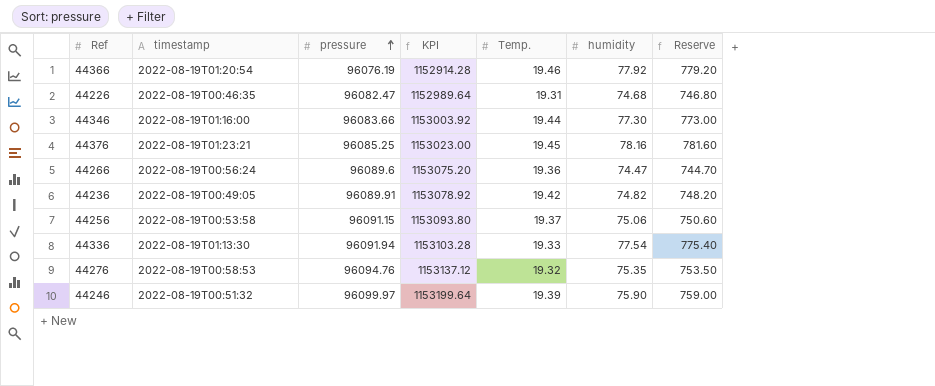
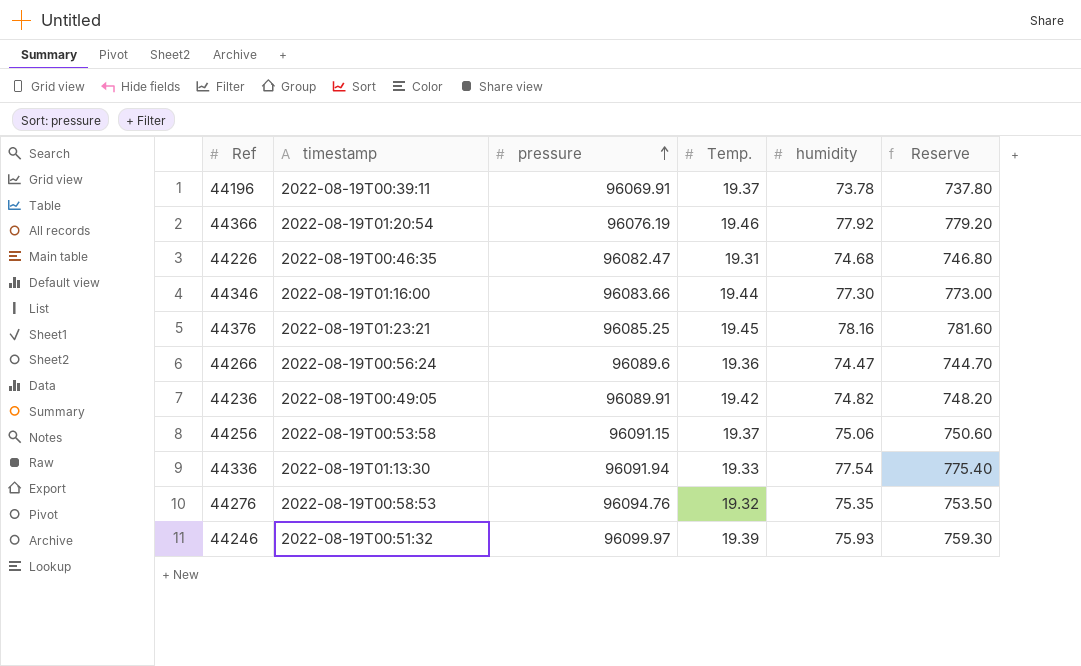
column KPI | formula: [pressure] * 12 -> none
row 44196: none -> 2022-08-19T00:39:11 | 96069.91 | 19.37 | 73.78 | 737.80
44246 | humidity: 75.90 -> 75.93
44246 | Reserve: 759.00 -> 759.30

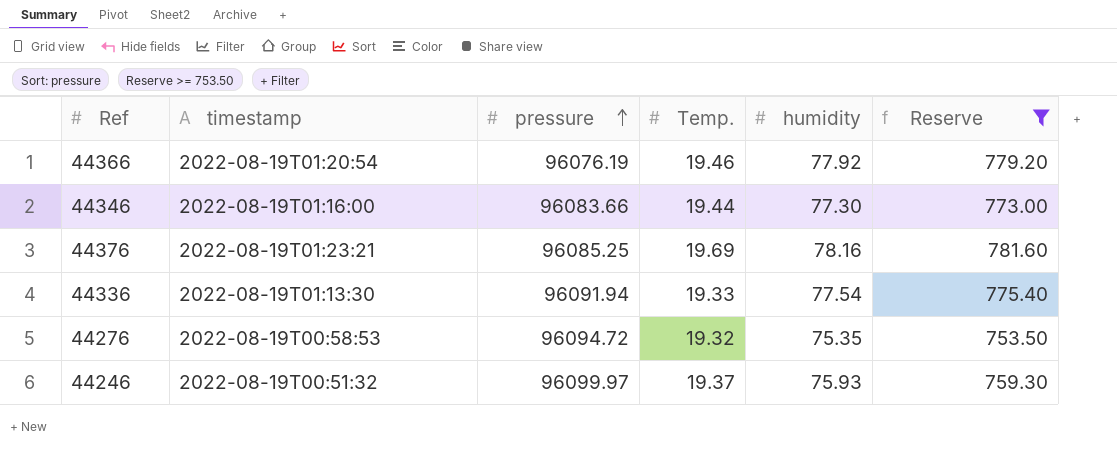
filter: none -> Reserve >= 753.50
44376 | Temp.: 19.45 -> 19.69
44276 | pressure: 96094.76 -> 96094.72
44246 | Temp.: 19.39 -> 19.37

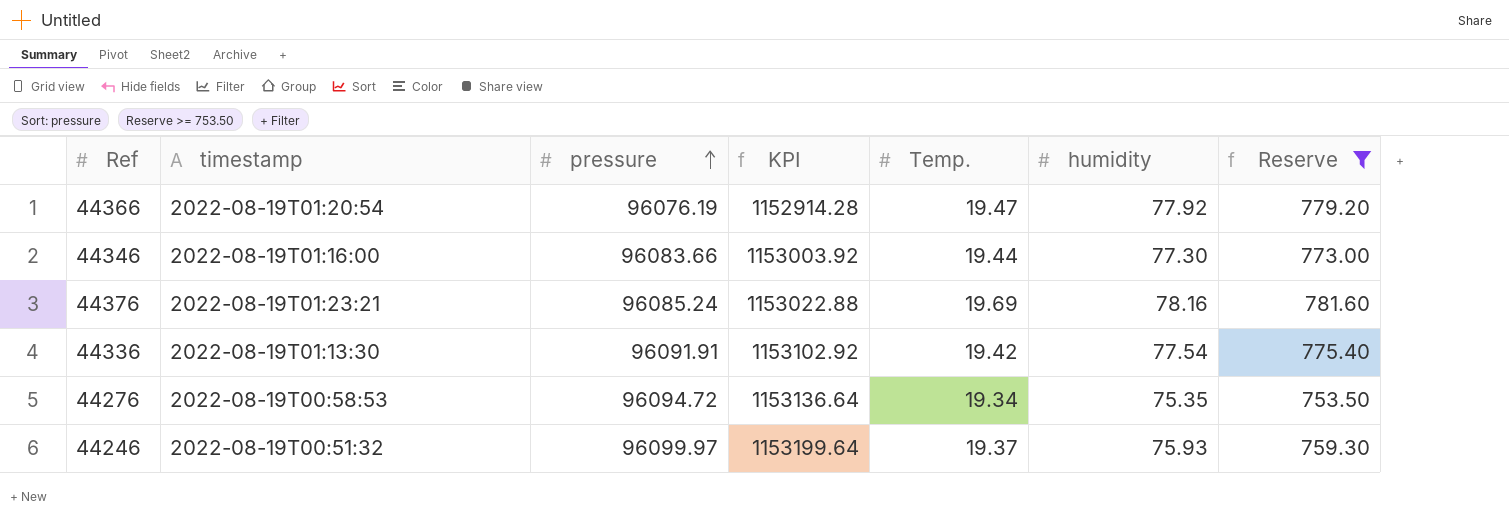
column KPI | formula: none -> [pressure] * 12
44366 | Temp.: 19.46 -> 19.47
44376 | pressure: 96085.25 -> 96085.24
44336 | pressure: 96091.94 -> 96091.91
44336 | Temp.: 19.33 -> 19.42
44276 | Temp.: 19.32 -> 19.34

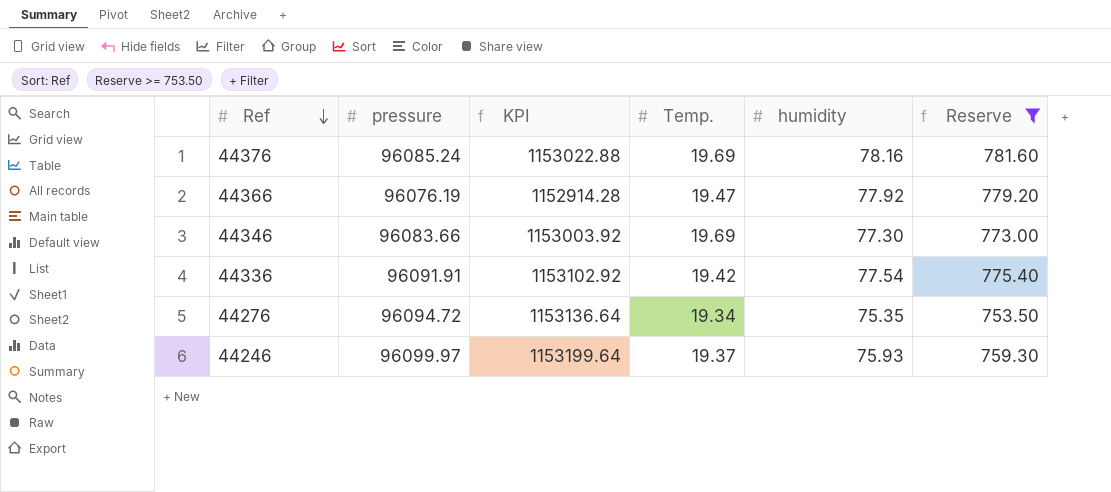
row order: pressure ascending -> Ref descending
column timestamp | position: 2 -> none
44346 | Temp.: 19.44 -> 19.69

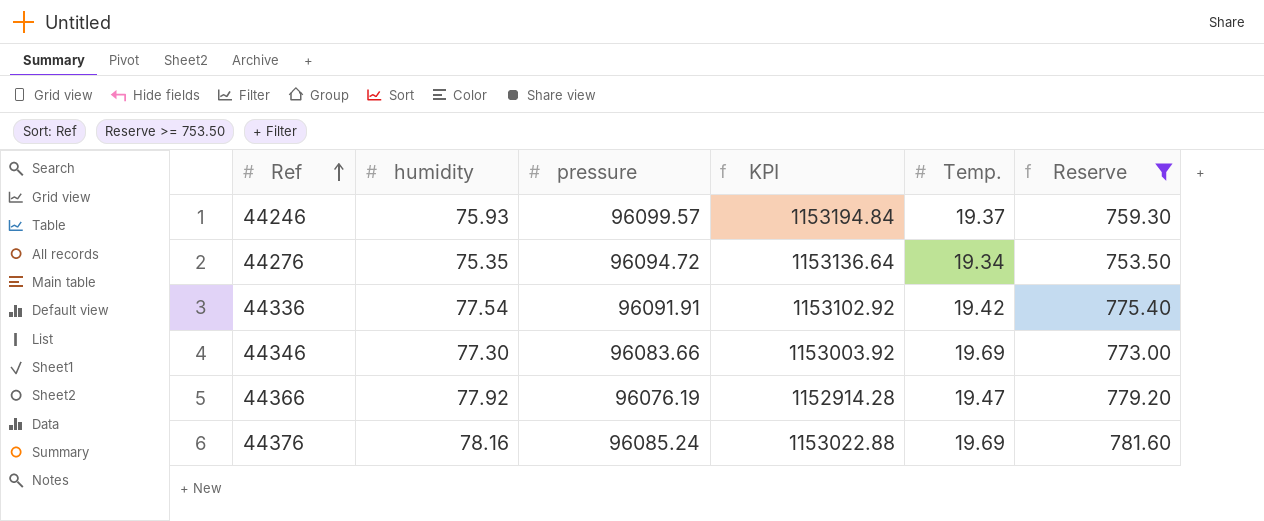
row order: Ref descending -> Ref ascending
column humidity | position: 5 -> 2
44246 | pressure: 96099.97 -> 96099.57
44246 | KPI: 1153199.64 -> 1153194.84

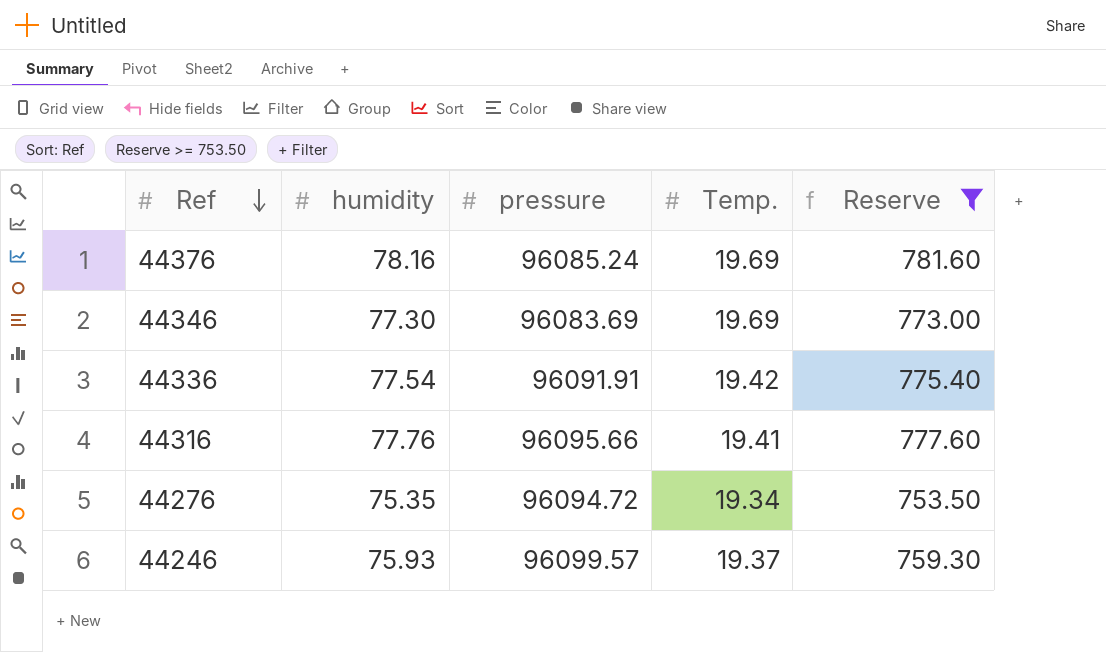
row order: Ref ascending -> Ref descending
column KPI | formula: [pressure] * 12 -> none
row 44366: 77.92 | 96076.19 | 1152914.28 | 19.47 | 779.20 -> none
44346 | pressure: 96083.66 -> 96083.69
row 44316: none -> 77.76 | 96095.66 | 19.41 | 777.60

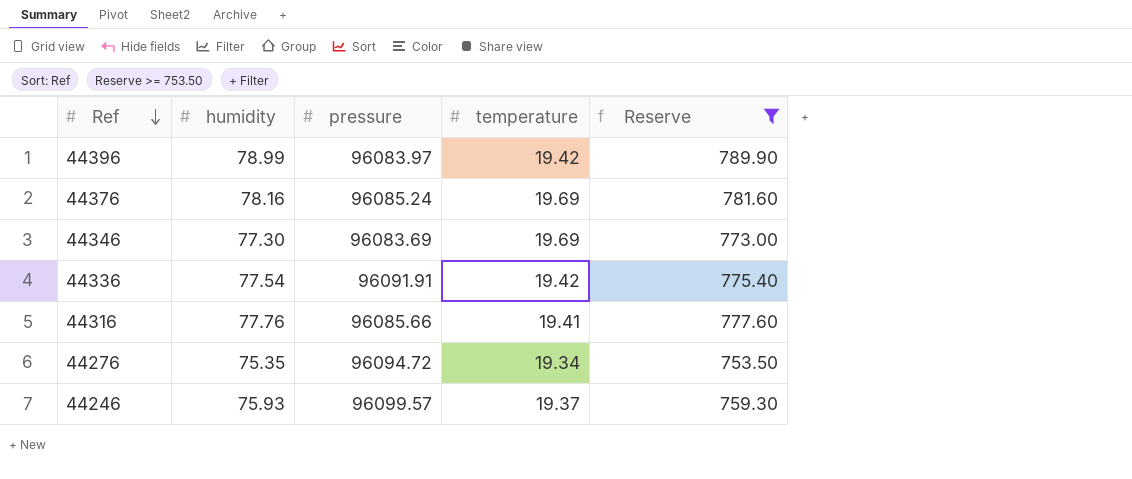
column name: Temp. -> temperature
row 44396: none -> 78.99 | 96083.97 | 19.42 | 789.90
44316 | pressure: 96095.66 -> 96085.66

